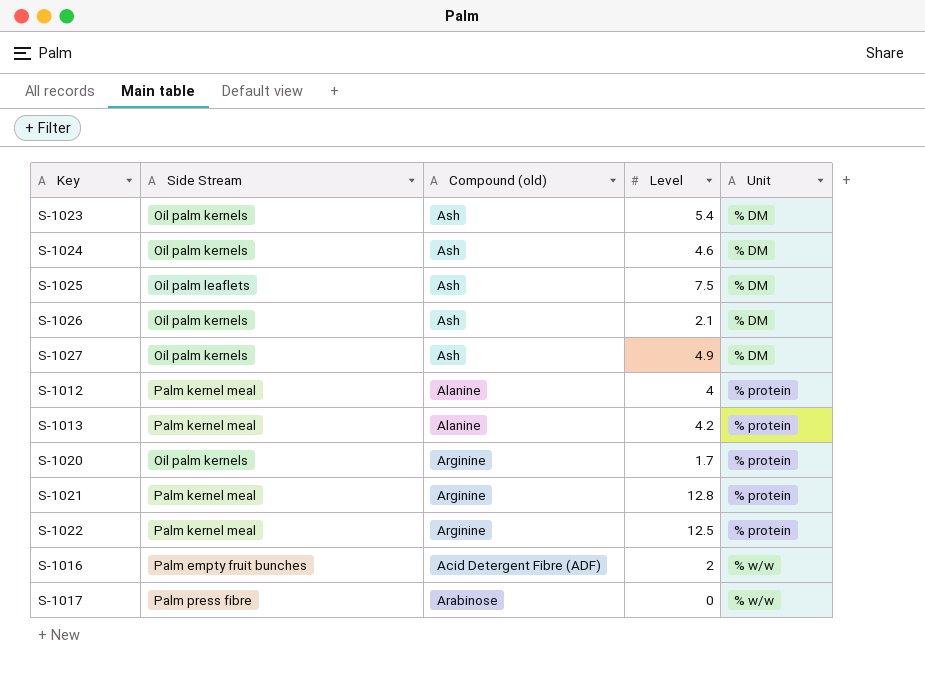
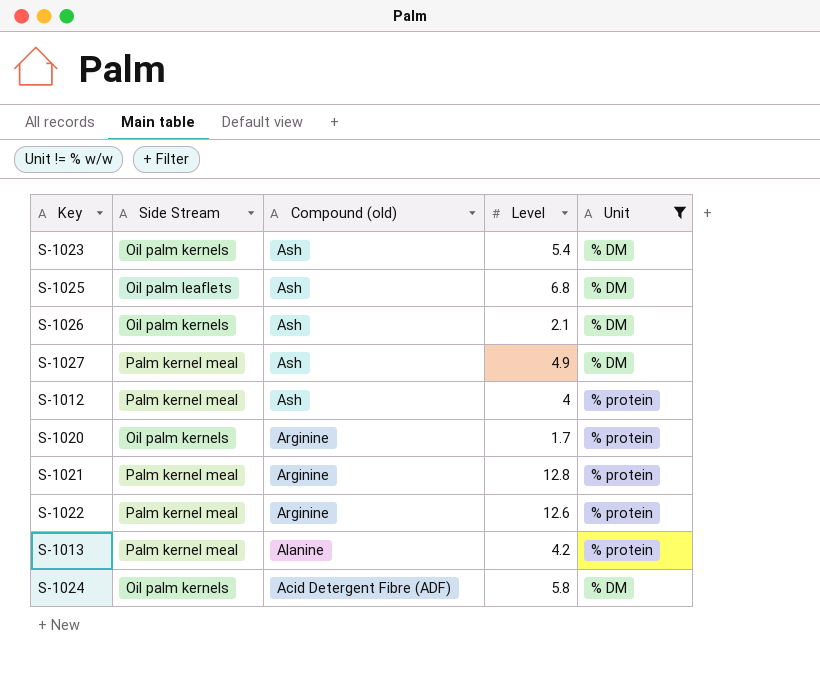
filter: none -> Unit != % w/w
row order: Unit ascending -> Compound (old) descending
S-1025 | Level: 7.5 -> 6.8
S-1027 | Side Stream: Oil palm kernels -> Palm kernel meal
S-1012 | Compound (old): Alanine -> Ash
S-1022 | Level: 12.5 -> 12.6
S-1024 | Compound (old): Ash -> Acid Detergent Fibre (ADF)
S-1024 | Level: 4.6 -> 5.8

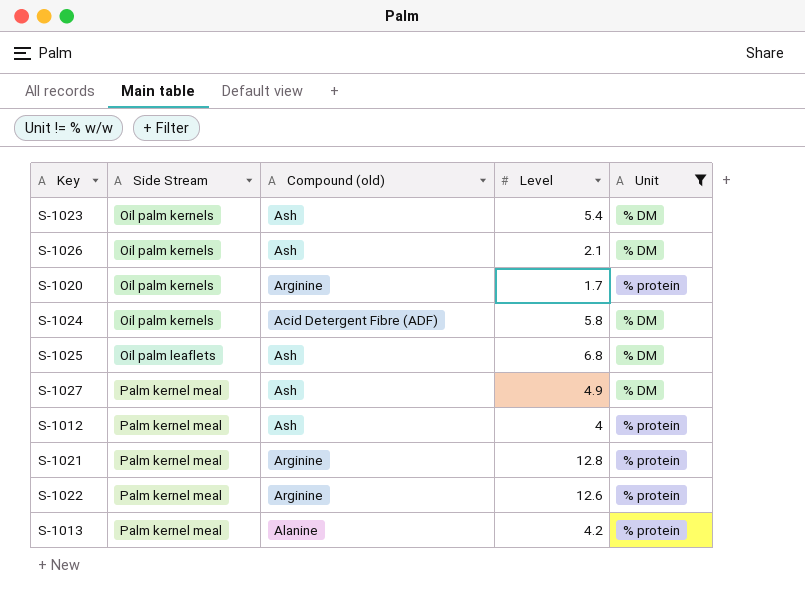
row order: Compound (old) descending -> Side Stream ascending

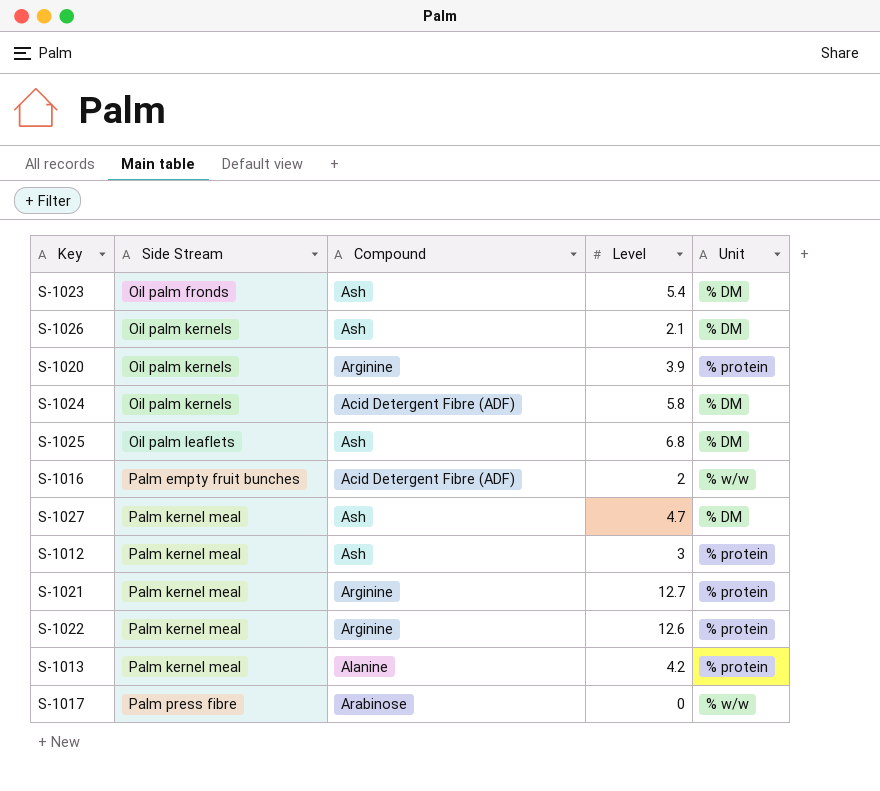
filter: Unit != % w/w -> none
column name: Compound (old) -> Compound
S-1023 | Side Stream: Oil palm kernels -> Oil palm fronds
S-1020 | Level: 1.7 -> 3.9
S-1027 | Level: 4.9 -> 4.7
S-1012 | Level: 4 -> 3
S-1021 | Level: 12.8 -> 12.7

